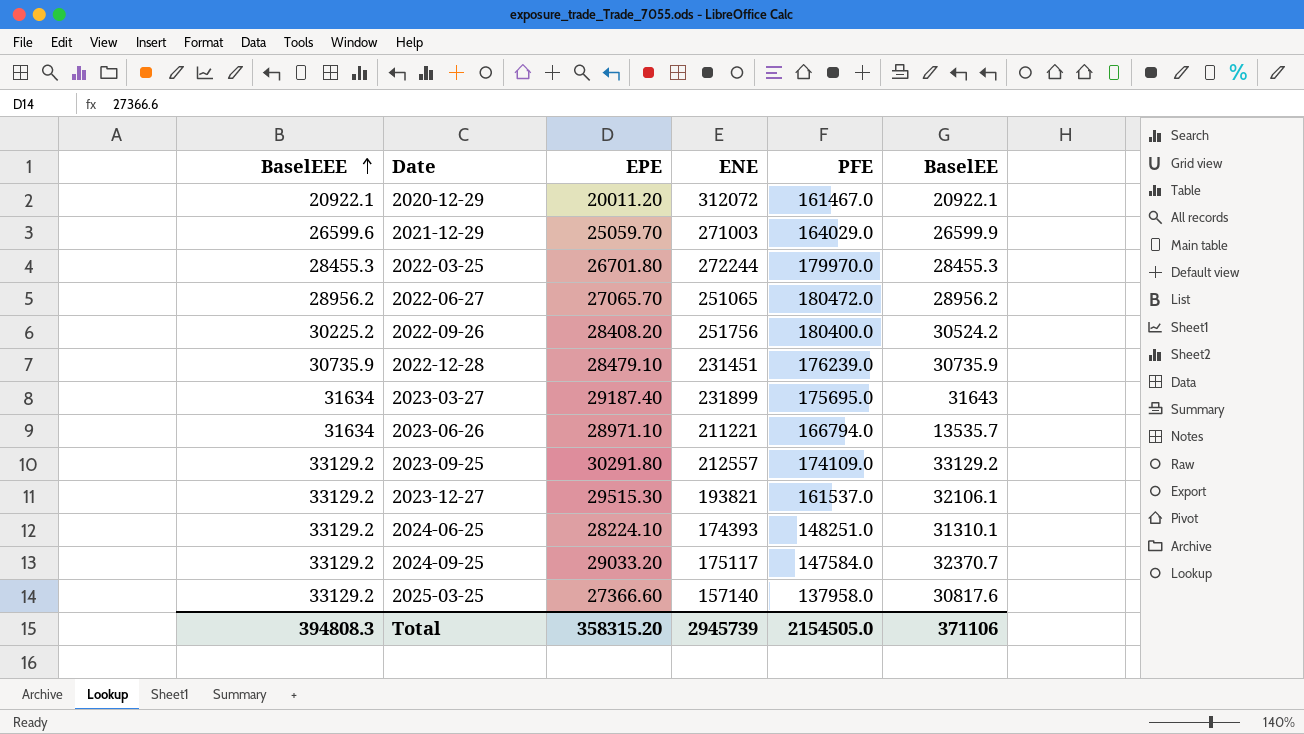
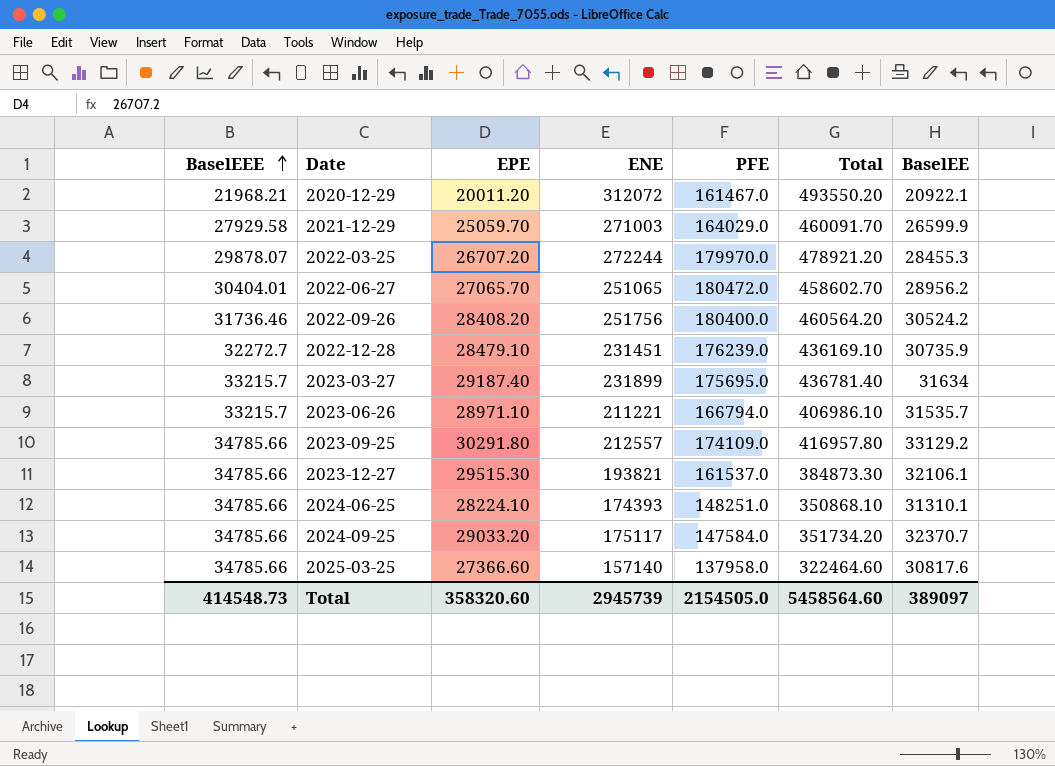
column Total | formula: none -> [EPE] + [ENE] + [PFE]
2020-12-29 | BaselEEE: 20922.1 -> 21968.21
2021-12-29 | BaselEEE: 26599.6 -> 27929.58
2022-03-25 | BaselEEE: 28455.3 -> 29878.07
2022-03-25 | EPE: 26701.80 -> 26707.20
2022-06-27 | BaselEEE: 28956.2 -> 30404.01
2022-09-26 | BaselEEE: 30225.2 -> 31736.46
2022-12-28 | BaselEEE: 30735.9 -> 32272.7
2023-03-27 | BaselEEE: 31634 -> 33215.7
2023-03-27 | BaselEE: 31643 -> 31634
2023-06-26 | BaselEEE: 31634 -> 33215.7
2023-06-26 | BaselEE: 13535.7 -> 31535.7
2023-09-25 | BaselEEE: 33129.2 -> 34785.66
2023-12-27 | BaselEEE: 33129.2 -> 34785.66
2024-06-25 | BaselEEE: 33129.2 -> 34785.66
2024-09-25 | BaselEEE: 33129.2 -> 34785.66
2025-03-25 | BaselEEE: 33129.2 -> 34785.66
Total | BaselEEE: 394808.3 -> 414548.73
Total | EPE: 358315.20 -> 358320.60
Total | BaselEE: 371106 -> 389097

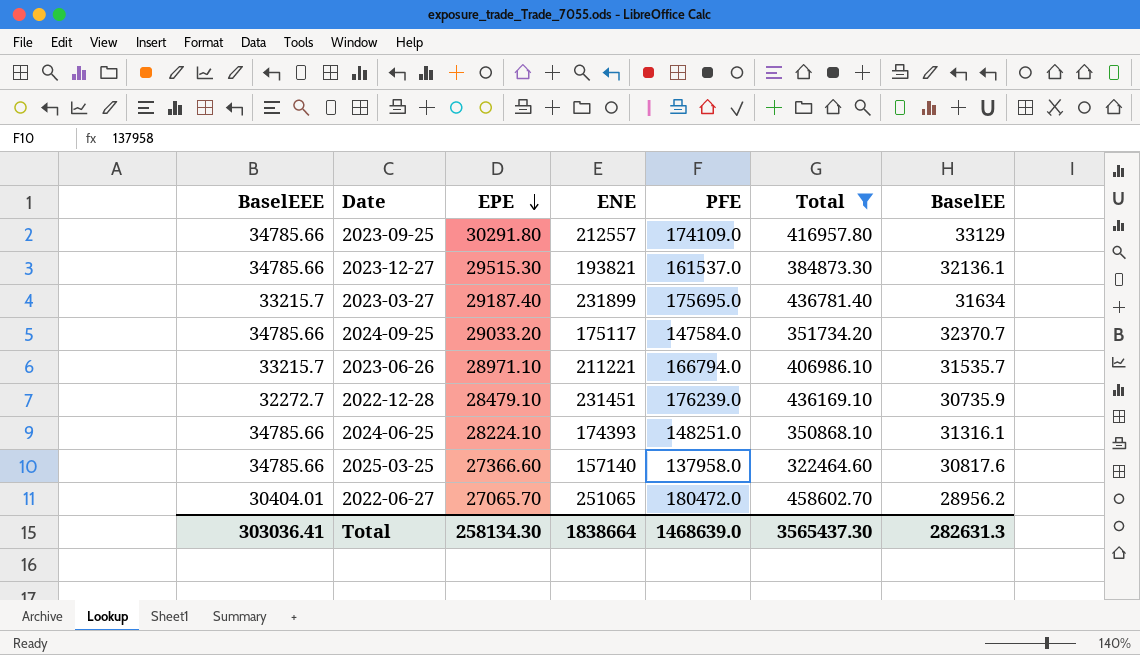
filter: none -> Total <= 458602.70
row order: BaselEEE ascending -> EPE descending
2023-09-25 | BaselEE: 33129.2 -> 33129
2023-12-27 | BaselEE: 32106.1 -> 32136.1
2024-06-25 | BaselEE: 31310.1 -> 31316.1
Total | BaselEEE: 414548.73 -> 303036.41
Total | EPE: 358320.60 -> 258134.30
Total | ENE: 2945739 -> 1838664
Total | PFE: 2154505.0 -> 1468639.0
Total | Total: 5458564.60 -> 3565437.30
Total | BaselEE: 389097 -> 282631.3

